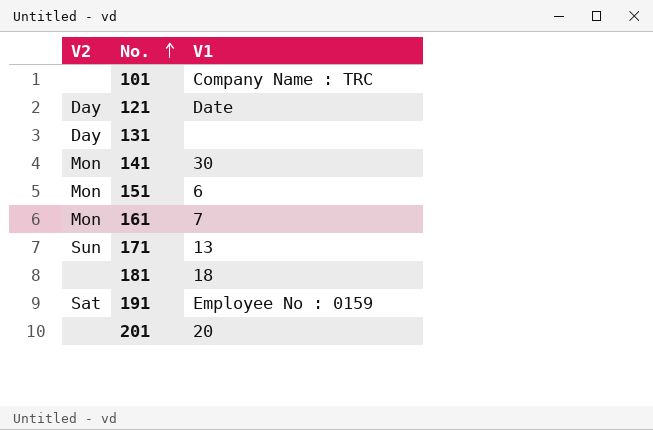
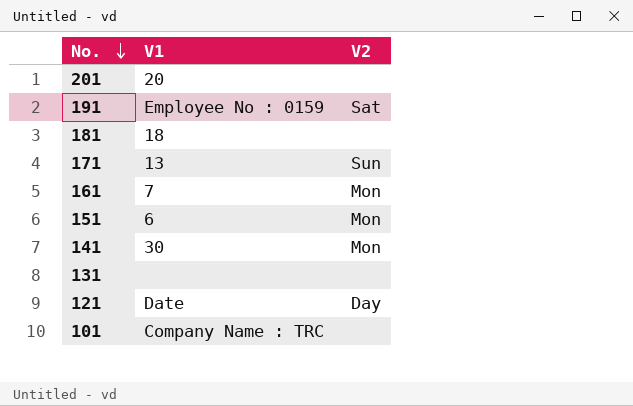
row order: No. ascending -> No. descending
column V2 | position: 1 -> 3
131 | V2: Day -> none

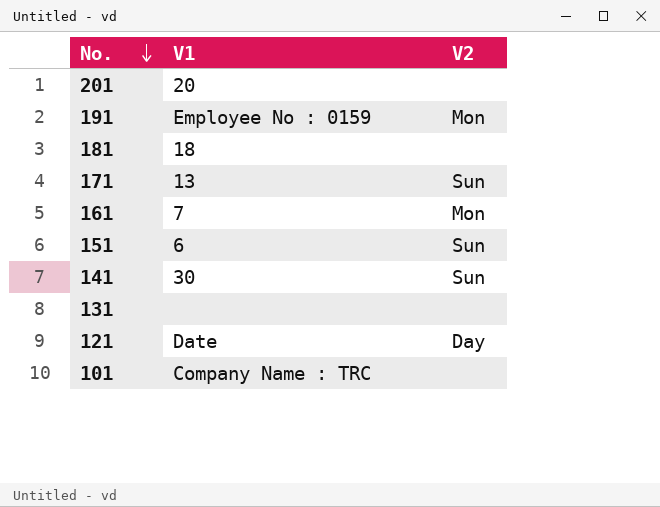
191 | V2: Sat -> Mon
151 | V2: Mon -> Sun
141 | V2: Mon -> Sun

